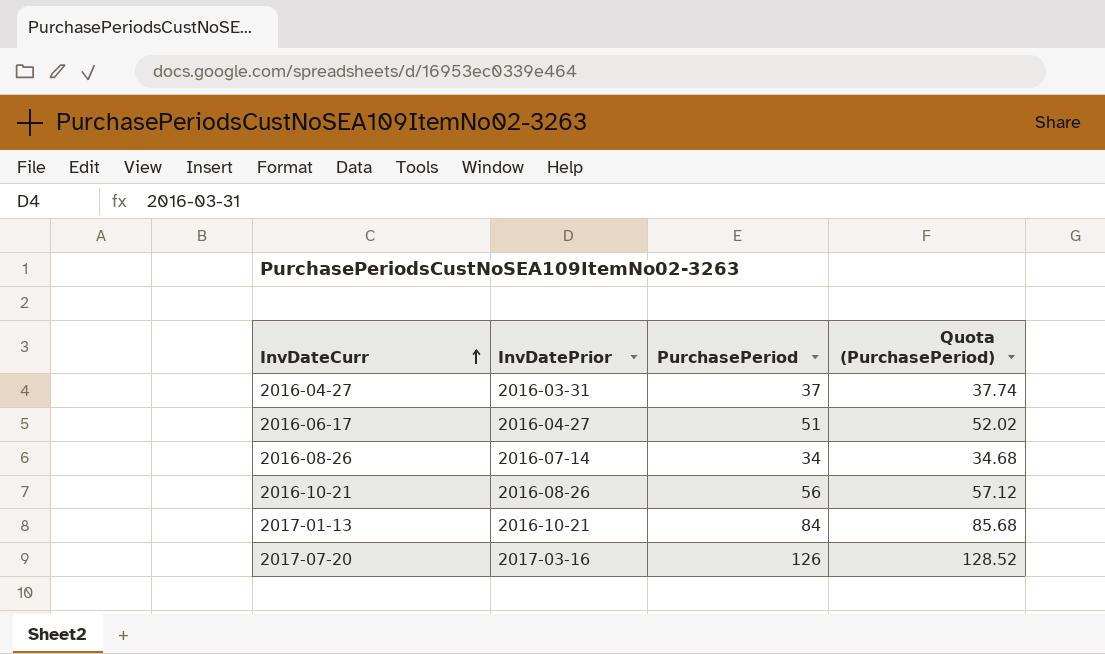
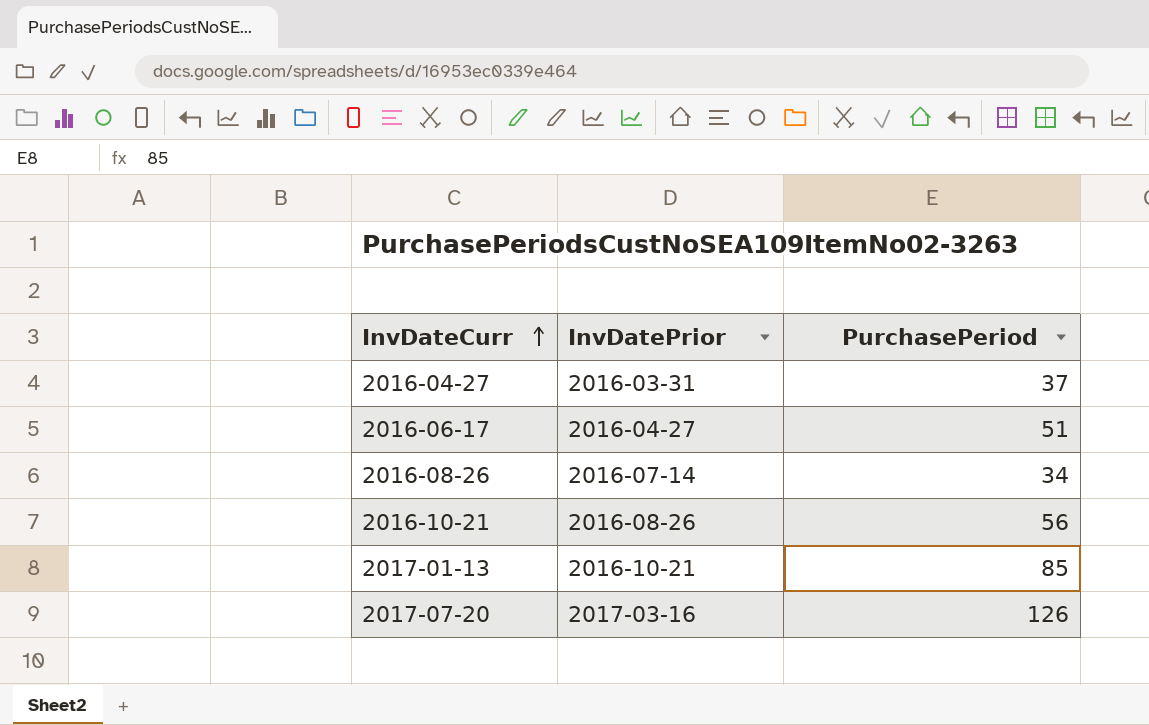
column Quota (PurchasePeriod) | formula: [PurchasePeriod] * 1.02 -> none
2017-01-13 | PurchasePeriod: 84 -> 85

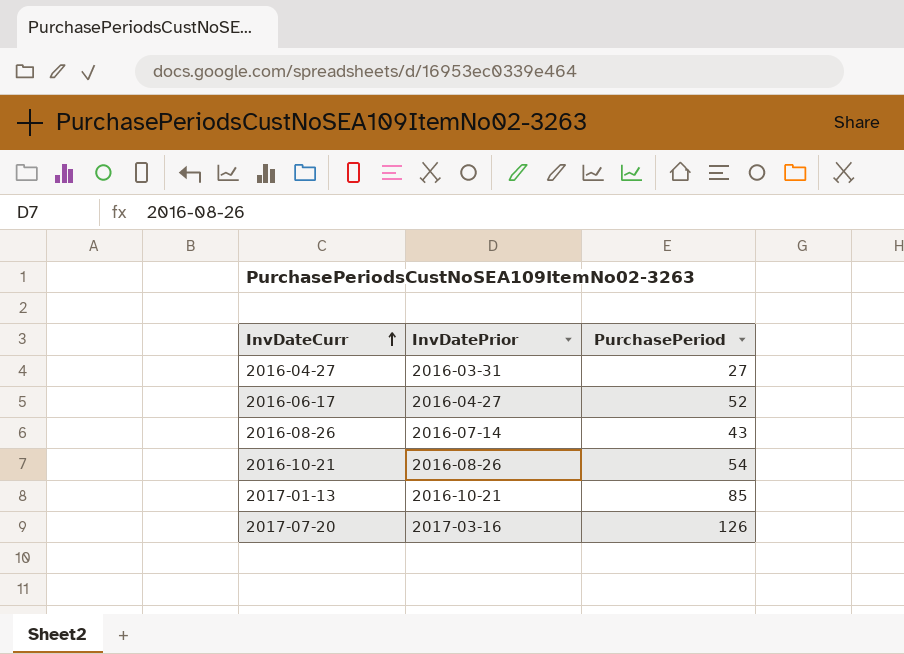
2016-04-27 | PurchasePeriod: 37 -> 27
2016-06-17 | PurchasePeriod: 51 -> 52
2016-08-26 | PurchasePeriod: 34 -> 43
2016-10-21 | PurchasePeriod: 56 -> 54

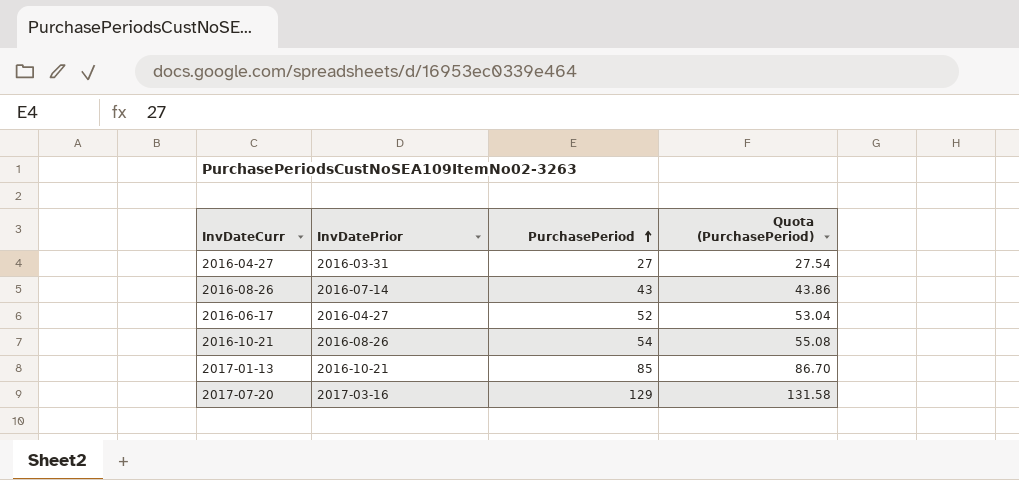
row order: InvDateCurr ascending -> PurchasePeriod ascending
column Quota (PurchasePeriod) | formula: none -> [PurchasePeriod] * 1.02
2017-07-20 | PurchasePeriod: 126 -> 129

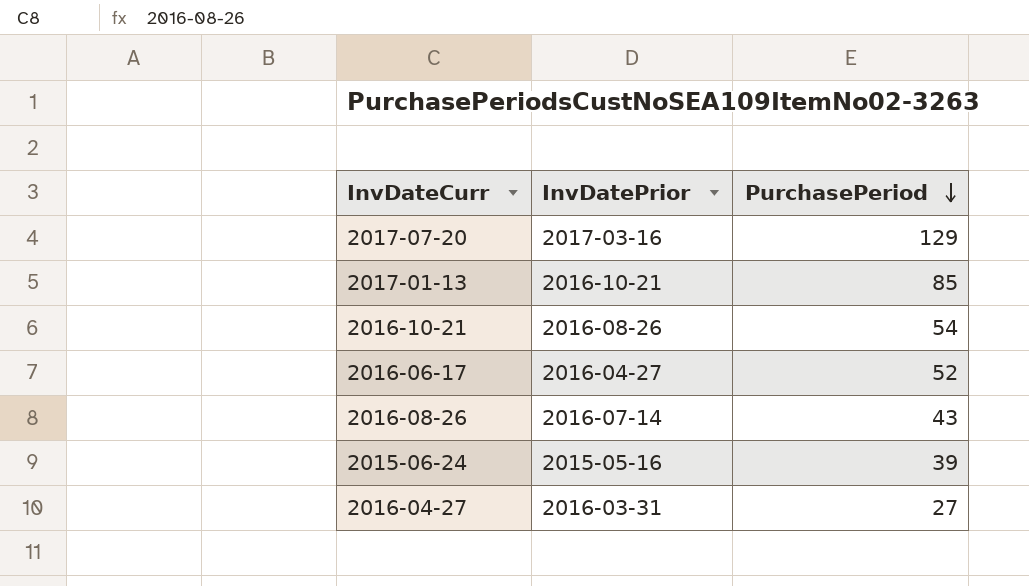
row order: PurchasePeriod ascending -> PurchasePeriod descending
column Quota (PurchasePeriod) | formula: [PurchasePeriod] * 1.02 -> none
row 2015-06-24: none -> 2015-05-16 | 39

